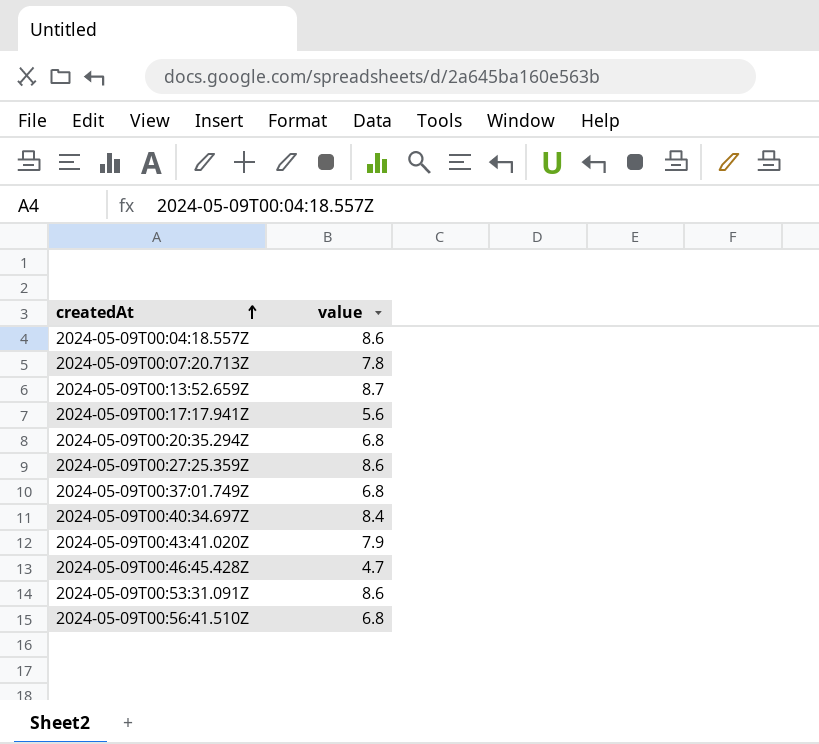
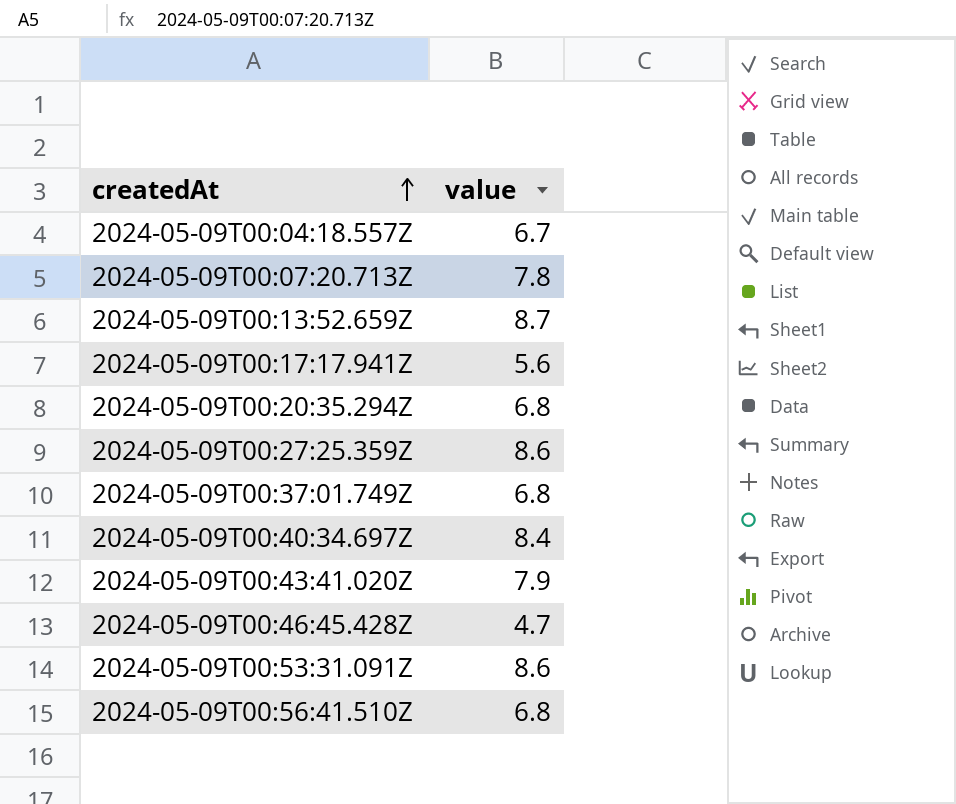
2024-05-09T00:04:18.557Z | value: 8.6 -> 6.7

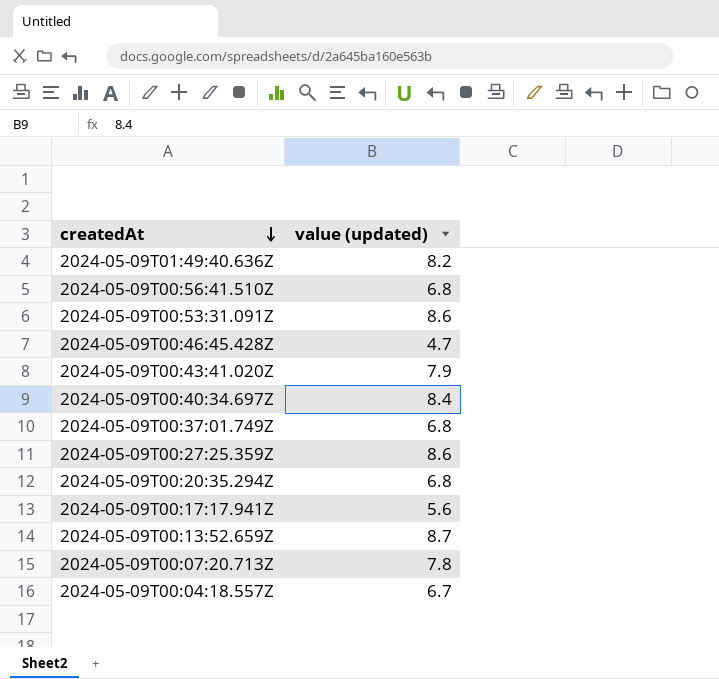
row order: createdAt ascending -> createdAt descending
column name: value -> value (updated)
row 2024-05-09T01:49:40.636Z: none -> 8.2

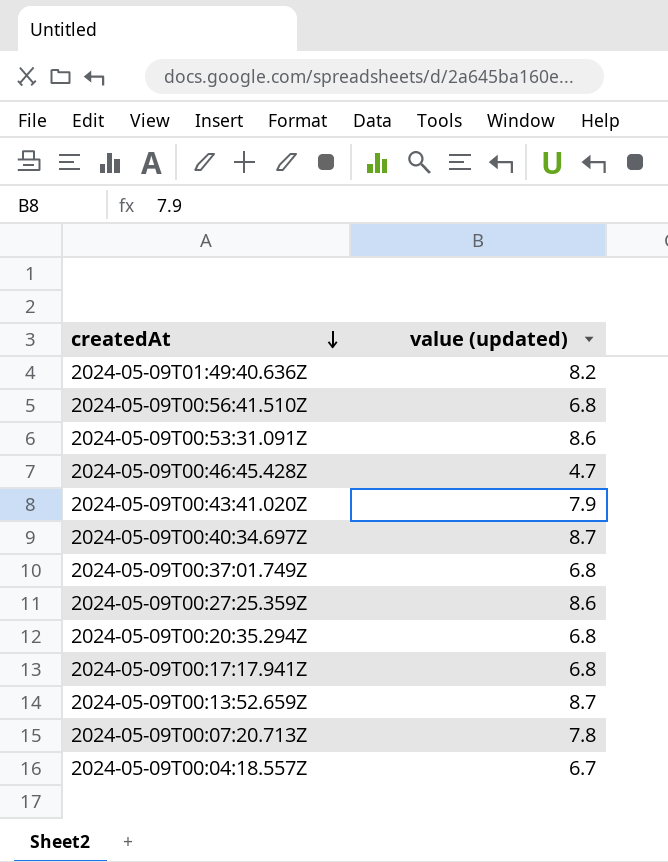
2024-05-09T00:40:34.697Z | value (updated): 8.4 -> 8.7
2024-05-09T00:17:17.941Z | value (updated): 5.6 -> 6.8

